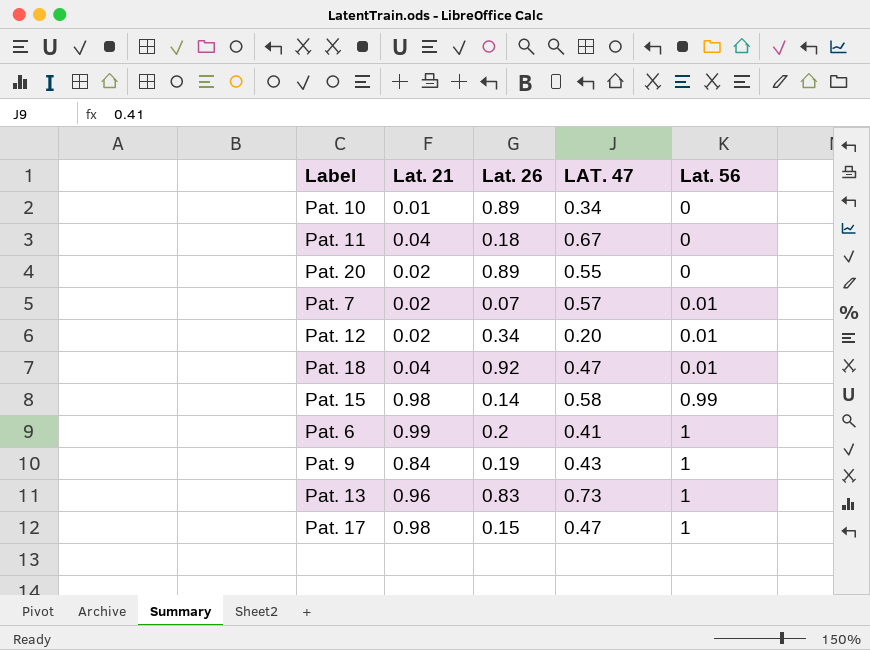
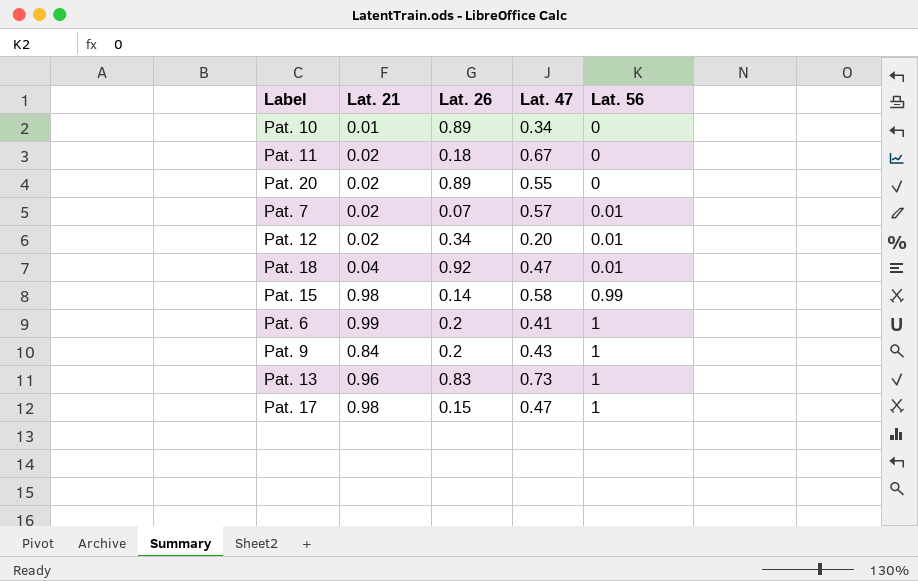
column name: LAT. 47 -> Lat. 47
Pat. 11 | Lat. 21: 0.04 -> 0.02
Pat. 9 | Lat. 26: 0.19 -> 0.2

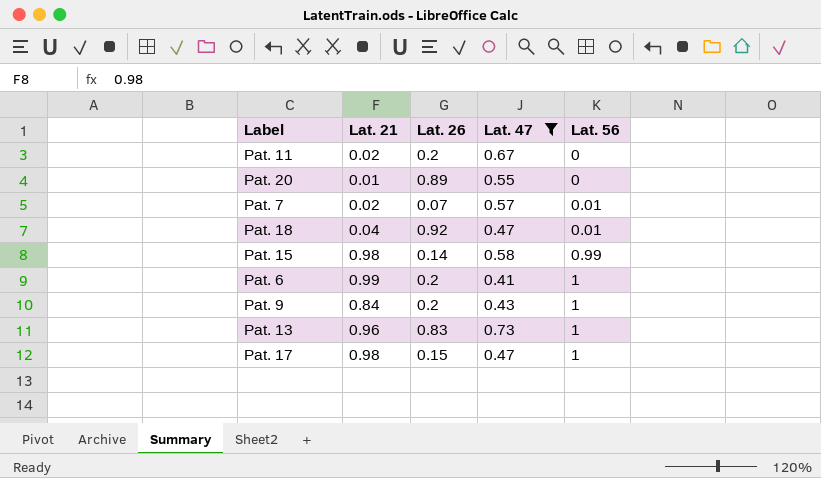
filter: none -> Lat. 47 >= 0.41
Pat. 11 | Lat. 26: 0.18 -> 0.2
Pat. 20 | Lat. 21: 0.02 -> 0.01

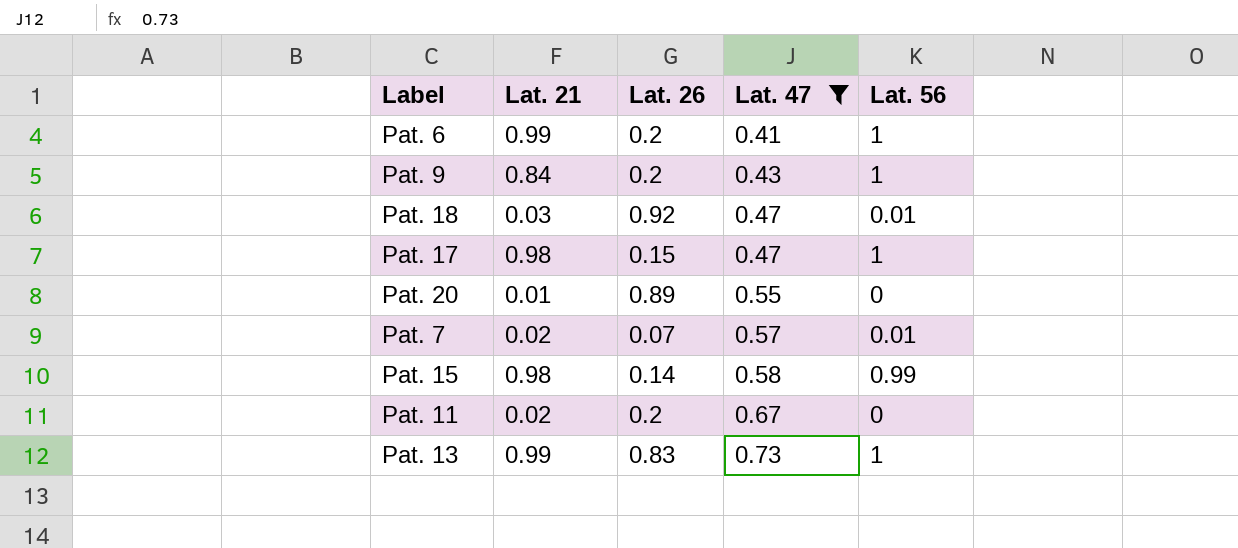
row order: Lat. 56 ascending -> Lat. 47 ascending
Pat. 18 | Lat. 21: 0.04 -> 0.03
Pat. 13 | Lat. 21: 0.96 -> 0.99

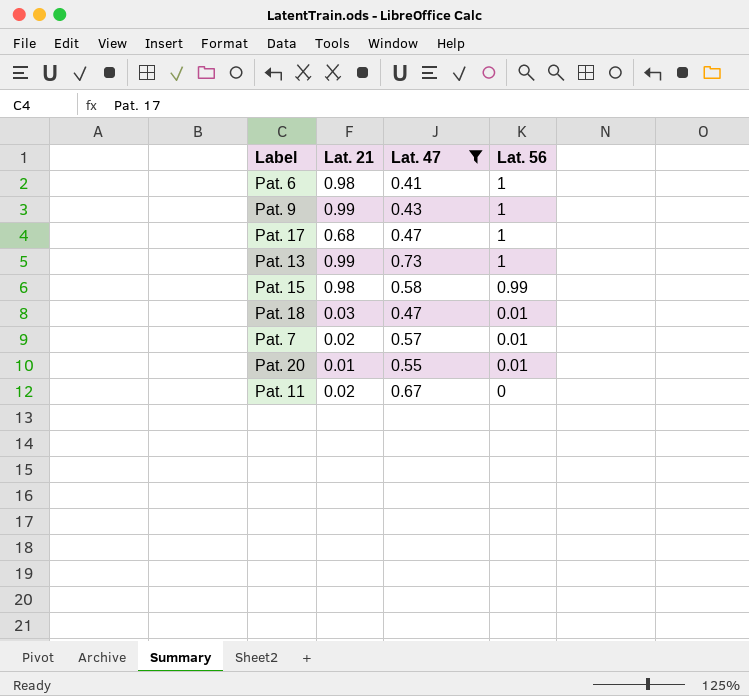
row order: Lat. 47 ascending -> Lat. 56 descending
column Lat. 26 | position: 3 -> none
Pat. 6 | Lat. 21: 0.99 -> 0.98
Pat. 9 | Lat. 21: 0.84 -> 0.99
Pat. 17 | Lat. 21: 0.98 -> 0.68
Pat. 20 | Lat. 56: 0 -> 0.01

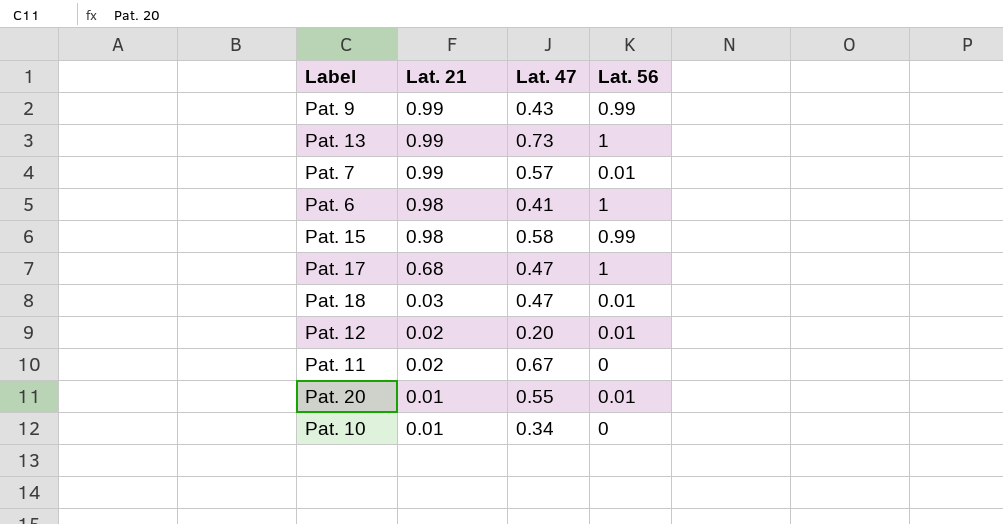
filter: Lat. 47 >= 0.41 -> none
row order: Lat. 56 descending -> Lat. 21 descending
Pat. 9 | Lat. 56: 1 -> 0.99
Pat. 7 | Lat. 21: 0.02 -> 0.99

